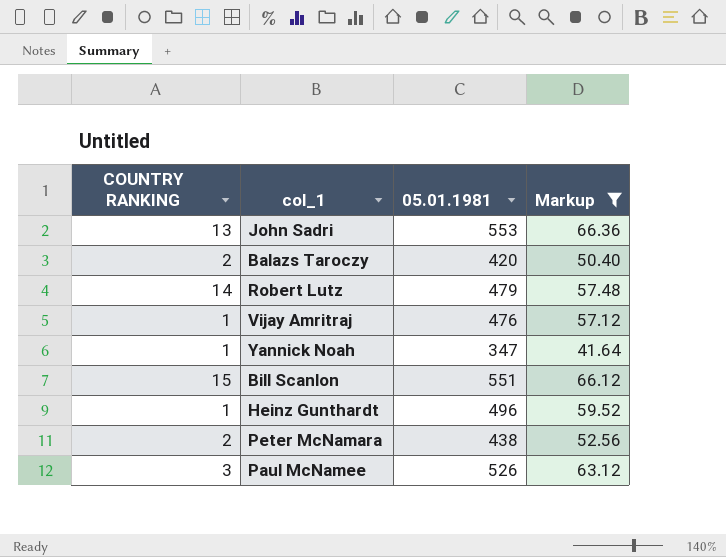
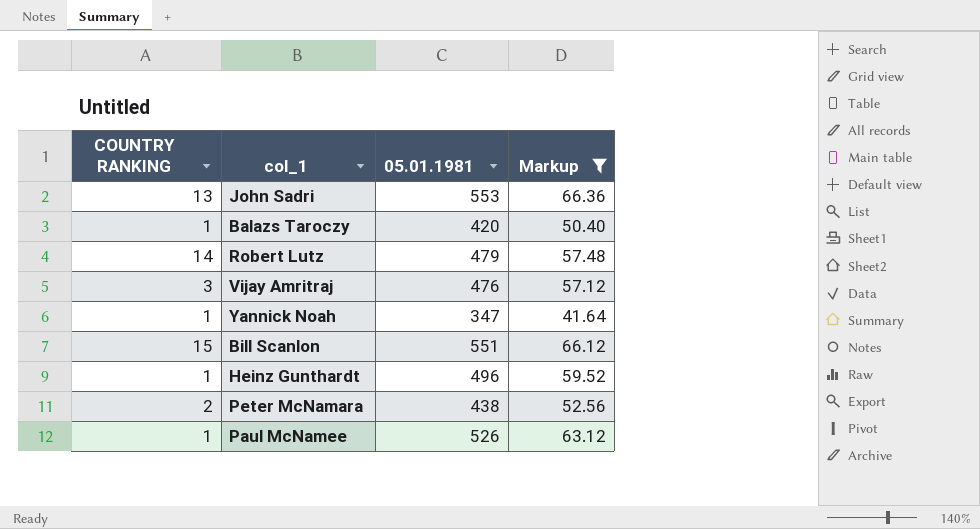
Balazs Taroczy | COUNTRY RANKING: 2 -> 1
Vijay Amritraj | COUNTRY RANKING: 1 -> 3
Paul McNamee | COUNTRY RANKING: 3 -> 1

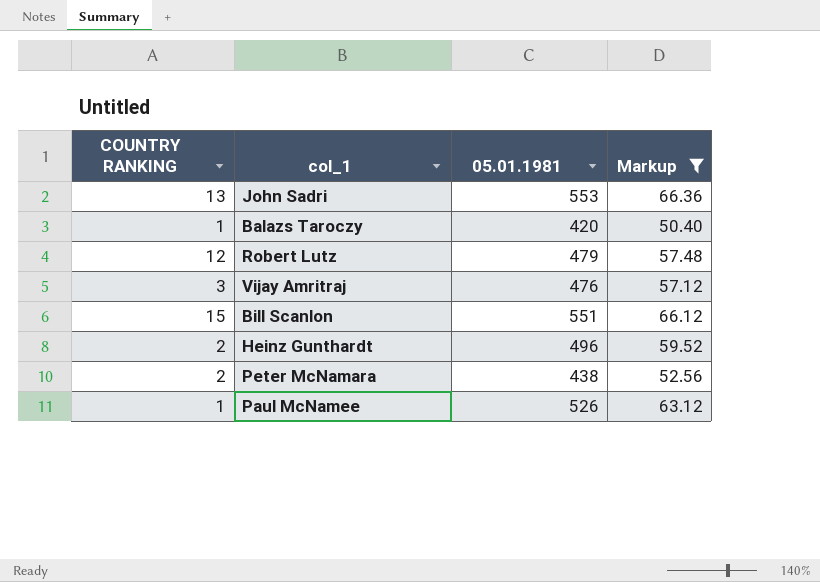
row Yannick Noah: 1 | 347 | 41.64 -> none
Robert Lutz | COUNTRY RANKING: 14 -> 12
Heinz Gunthardt | COUNTRY RANKING: 1 -> 2

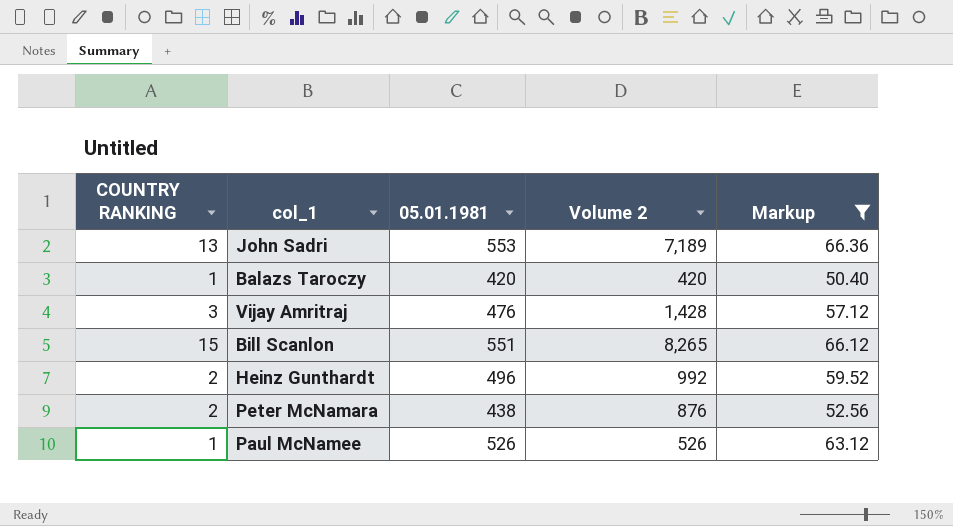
column Volume 2 | formula: none -> [COUNTRY RANKING] * [05.01.1981]
row Robert Lutz: 12 | 479 | 57.48 -> none

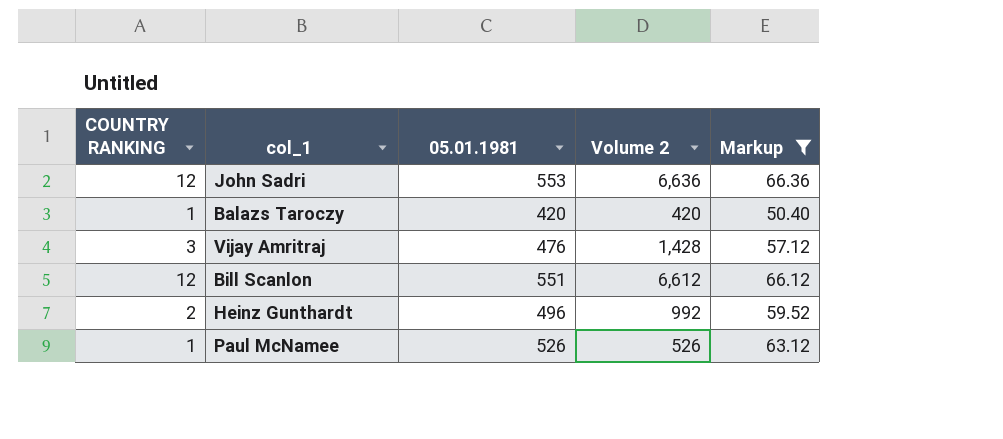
row Peter McNamara: 2 | 438 | 876 | 52.56 -> none
John Sadri | COUNTRY RANKING: 13 -> 12
John Sadri | Volume 2: 7,189 -> 6,636
Bill Scanlon | COUNTRY RANKING: 15 -> 12
Bill Scanlon | Volume 2: 8,265 -> 6,612

